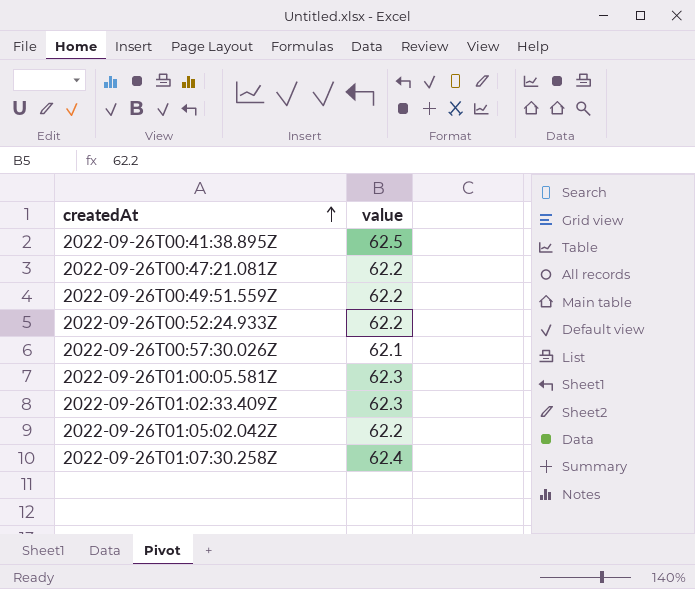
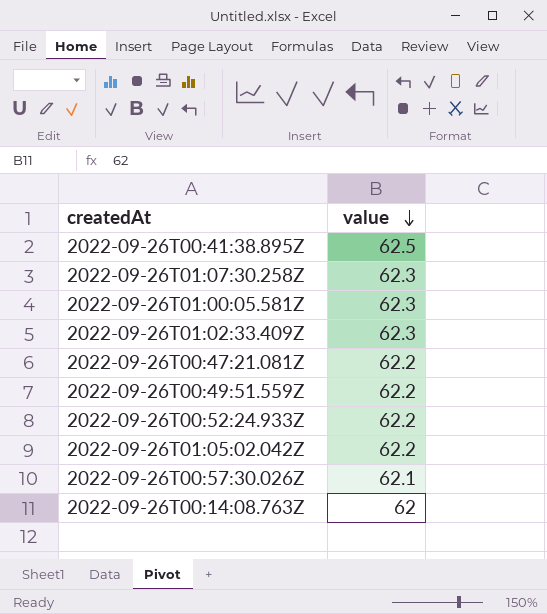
row order: createdAt ascending -> value descending
2022-09-26T01:07:30.258Z | value: 62.4 -> 62.3
row 2022-09-26T00:14:08.763Z: none -> 62

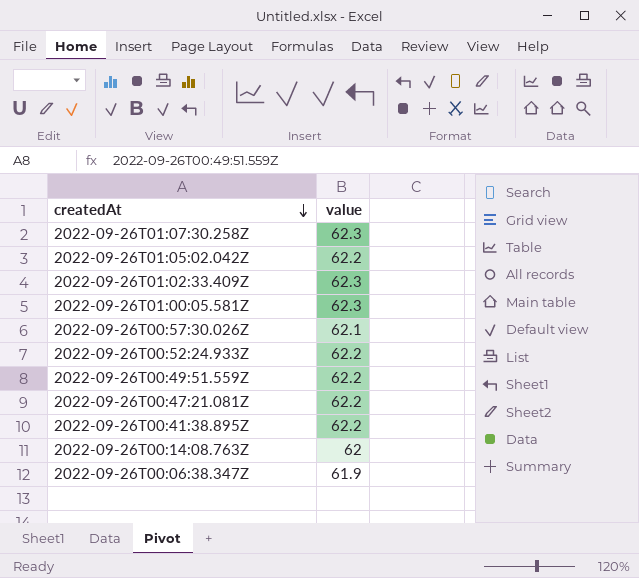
row order: value descending -> createdAt descending
2022-09-26T00:41:38.895Z | value: 62.5 -> 62.2
row 2022-09-26T00:06:38.347Z: none -> 61.9

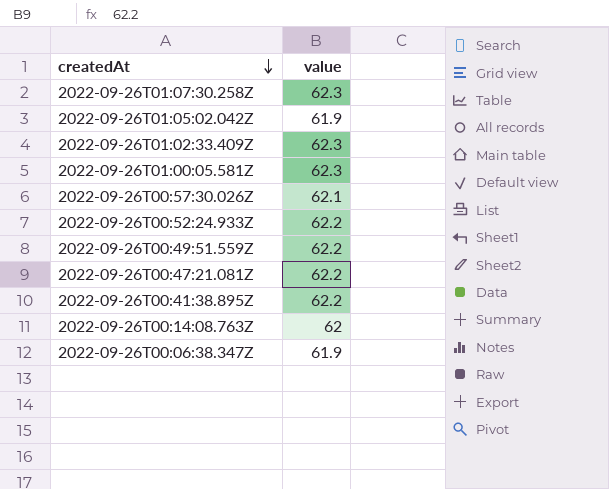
2022-09-26T01:05:02.042Z | value: 62.2 -> 61.9

